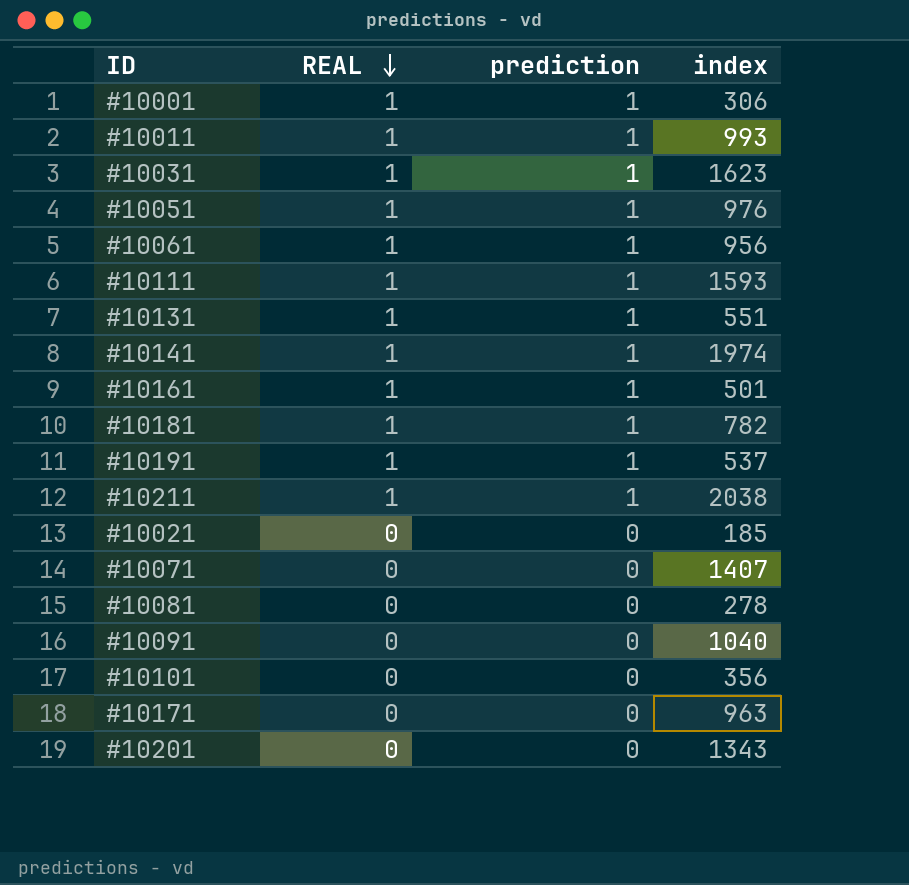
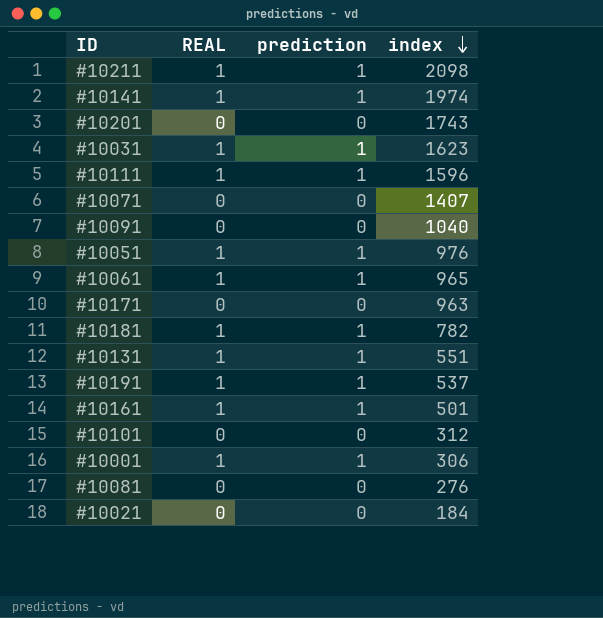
row order: REAL descending -> index descending
row #10011: 1 | 1 | 993 -> none
#10211 | index: 2038 -> 2098
#10201 | index: 1343 -> 1743
#10111 | index: 1593 -> 1596
#10061 | index: 956 -> 965
#10101 | index: 356 -> 312
#10081 | index: 278 -> 276
#10021 | index: 185 -> 184

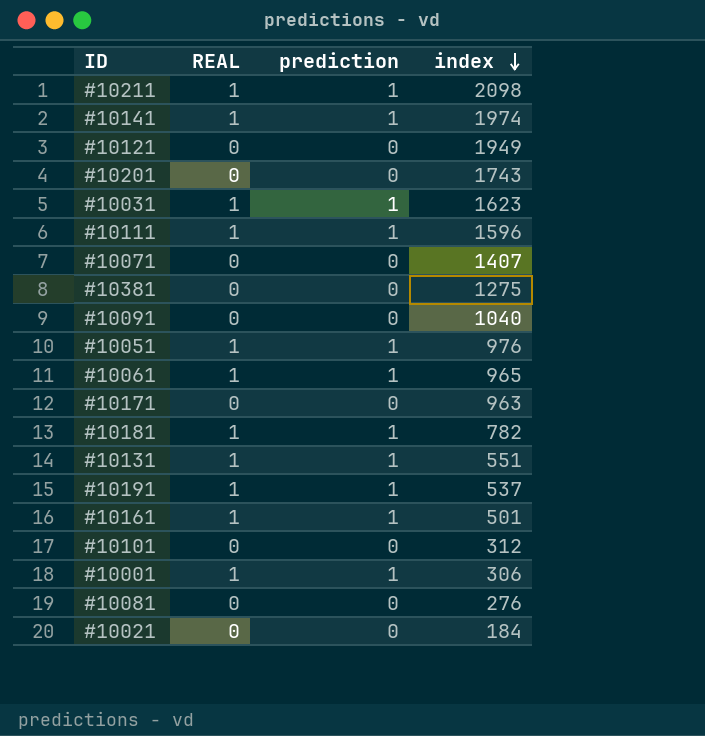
row #10121: none -> 0 | 0 | 1949
row #10381: none -> 0 | 0 | 1275

